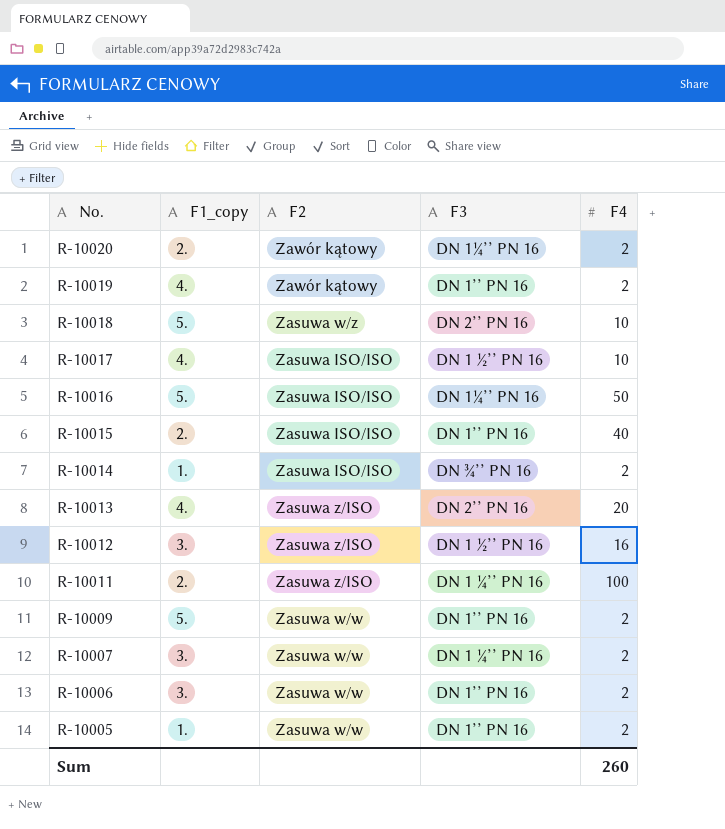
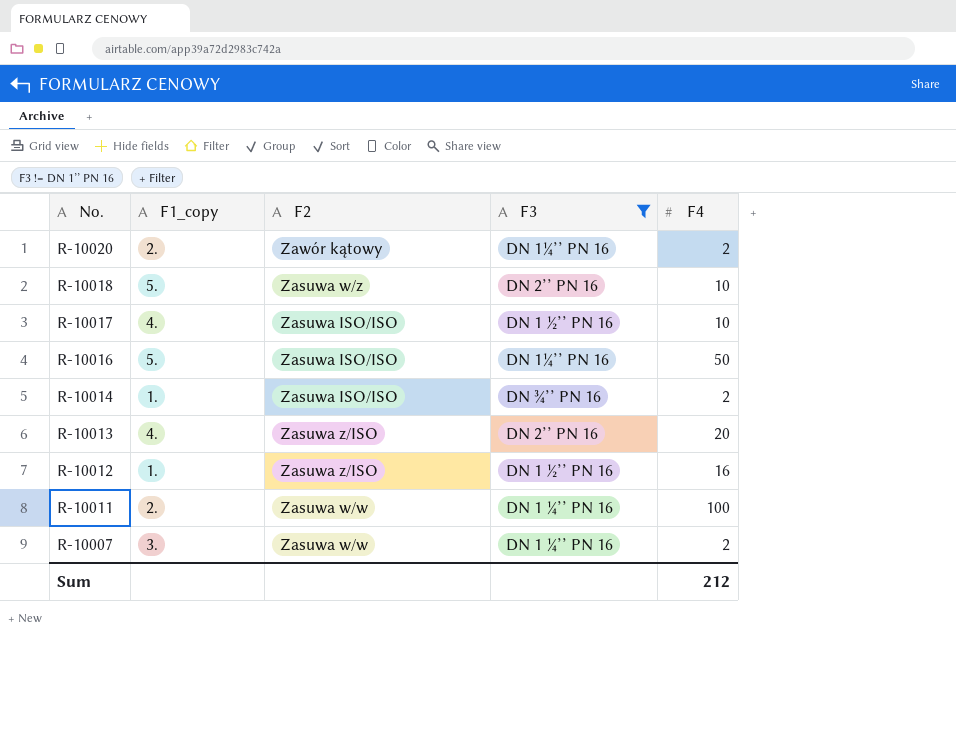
filter: none -> F3 != DN 1’’ PN 16
R-10012 | F1_copy: 3. -> 1.
R-10011 | F2: Zasuwa z/ISO -> Zasuwa w/w
Sum | F4: 260 -> 212

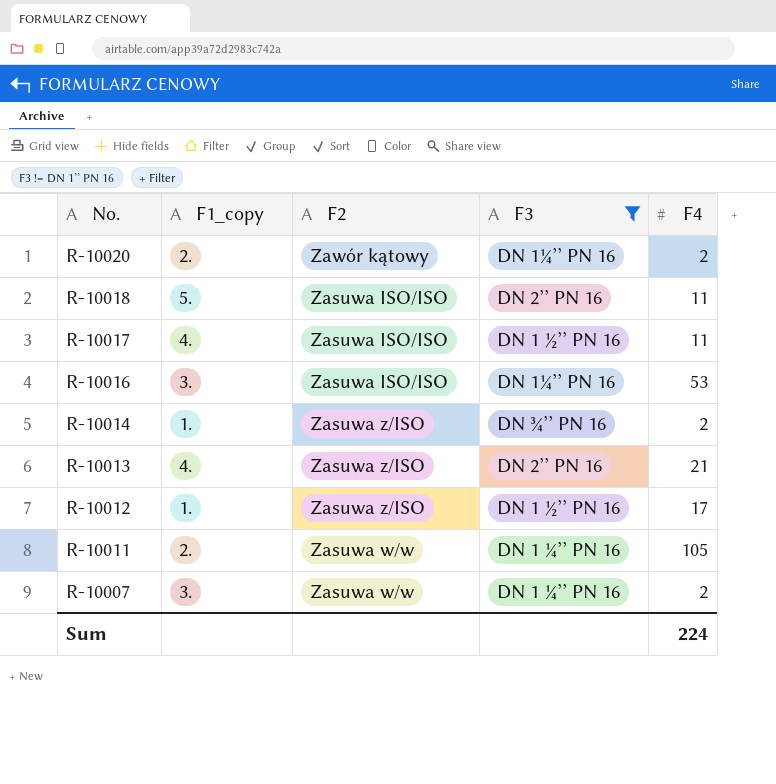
R-10018 | F2: Zasuwa w/z -> Zasuwa ISO/ISO
R-10018 | F4: 10 -> 11
R-10017 | F4: 10 -> 11
R-10016 | F1_copy: 5. -> 3.
R-10016 | F4: 50 -> 53
R-10014 | F2: Zasuwa ISO/ISO -> Zasuwa z/ISO
R-10013 | F4: 20 -> 21
R-10012 | F4: 16 -> 17
R-10011 | F4: 100 -> 105
Sum | F4: 212 -> 224

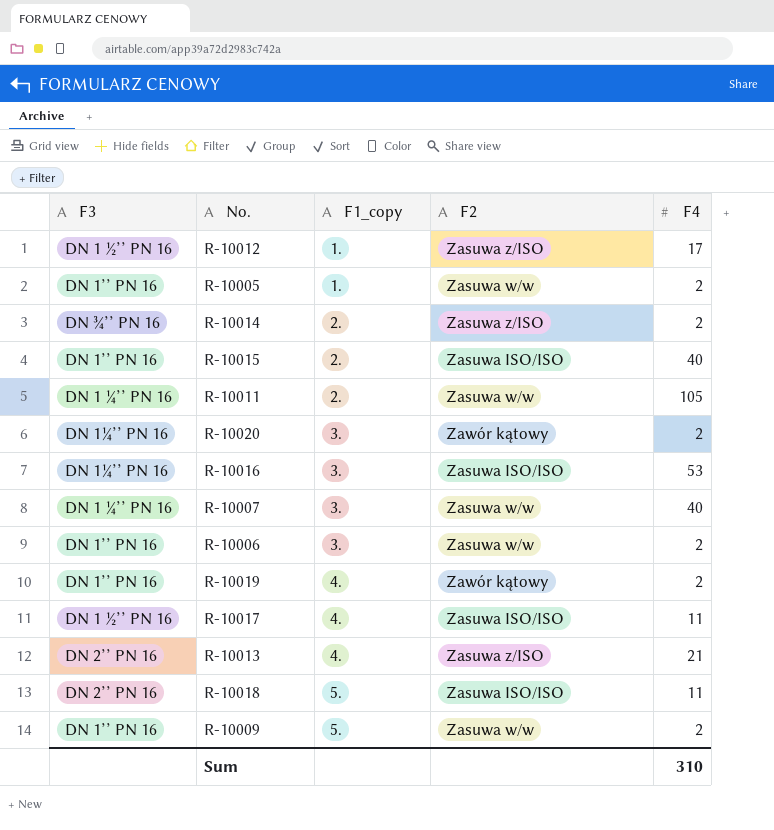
filter: F3 != DN 1’’ PN 16 -> none
row order: No. descending -> F1_copy ascending
column F3 | position: 4 -> 1
R-10014 | F1_copy: 1. -> 2.
R-10020 | F1_copy: 2. -> 3.
R-10007 | F4: 2 -> 40
Sum | F4: 224 -> 310

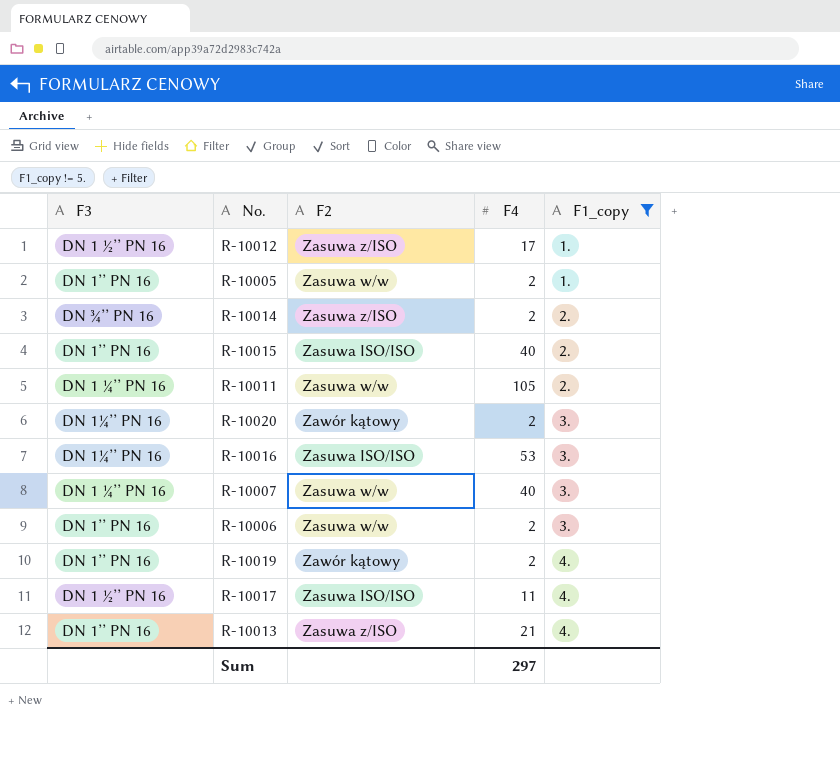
filter: none -> F1_copy != 5.
column F1_copy | position: 3 -> 5
R-10013 | F3: DN 2’’ PN 16 -> DN 1’’ PN 16
Sum | F4: 310 -> 297

